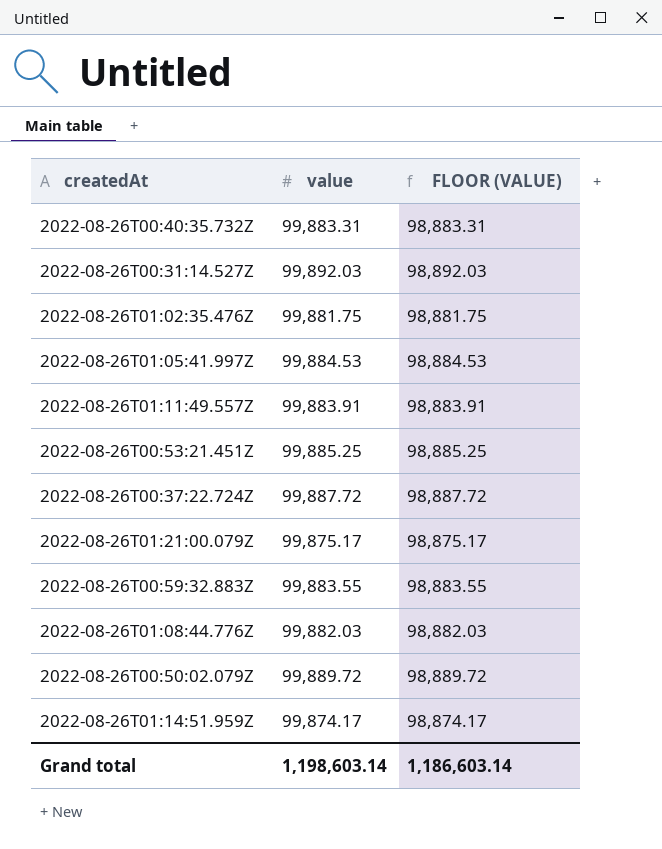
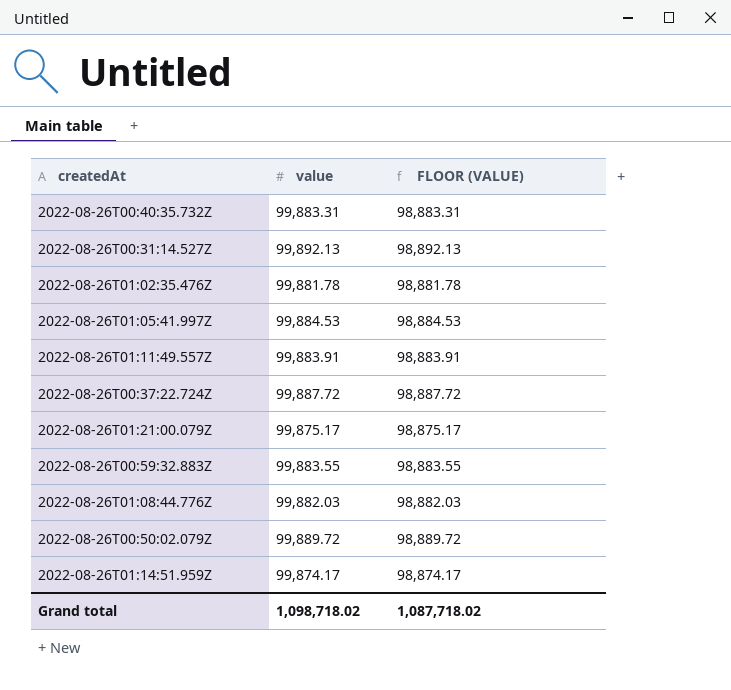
row 2022-08-26T00:53:21.451Z: 99,885.25 | 98,885.25 -> none
2022-08-26T00:31:14.527Z | value: 99,892.03 -> 99,892.13
2022-08-26T00:31:14.527Z | FLOOR (VALUE): 98,892.03 -> 98,892.13
2022-08-26T01:02:35.476Z | value: 99,881.75 -> 99,881.78
2022-08-26T01:02:35.476Z | FLOOR (VALUE): 98,881.75 -> 98,881.78
Grand total | value: 1,198,603.14 -> 1,098,718.02
Grand total | FLOOR (VALUE): 1,186,603.14 -> 1,087,718.02

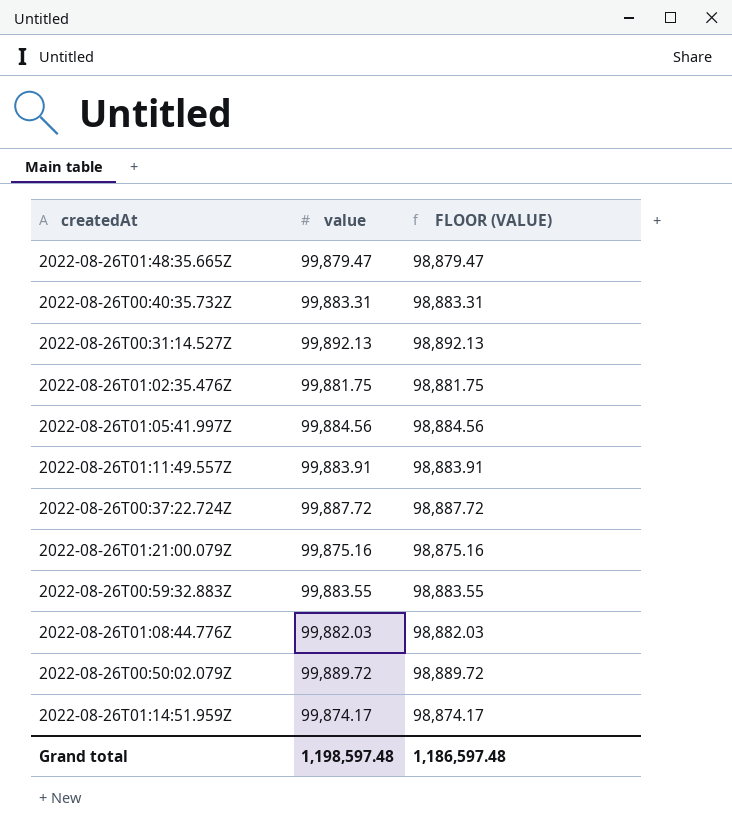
row 2022-08-26T01:48:35.665Z: none -> 99,879.47 | 98,879.47
2022-08-26T01:02:35.476Z | value: 99,881.78 -> 99,881.75
2022-08-26T01:02:35.476Z | FLOOR (VALUE): 98,881.78 -> 98,881.75
2022-08-26T01:05:41.997Z | value: 99,884.53 -> 99,884.56
2022-08-26T01:05:41.997Z | FLOOR (VALUE): 98,884.53 -> 98,884.56
2022-08-26T01:21:00.079Z | value: 99,875.17 -> 99,875.16
2022-08-26T01:21:00.079Z | FLOOR (VALUE): 98,875.17 -> 98,875.16
Grand total | value: 1,098,718.02 -> 1,198,597.48
Grand total | FLOOR (VALUE): 1,087,718.02 -> 1,186,597.48

